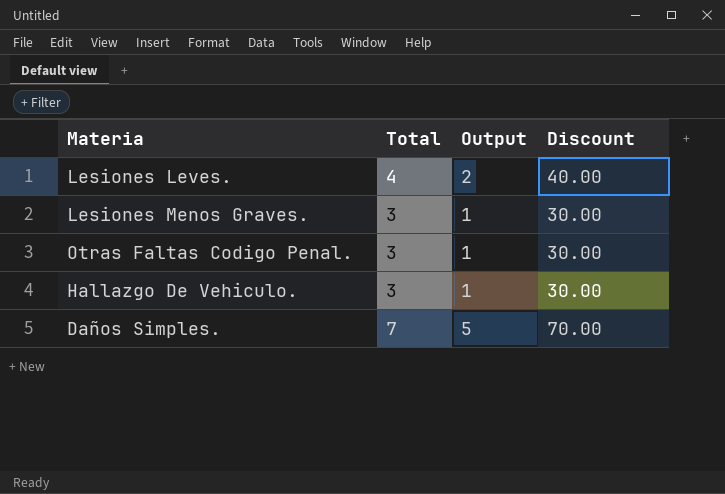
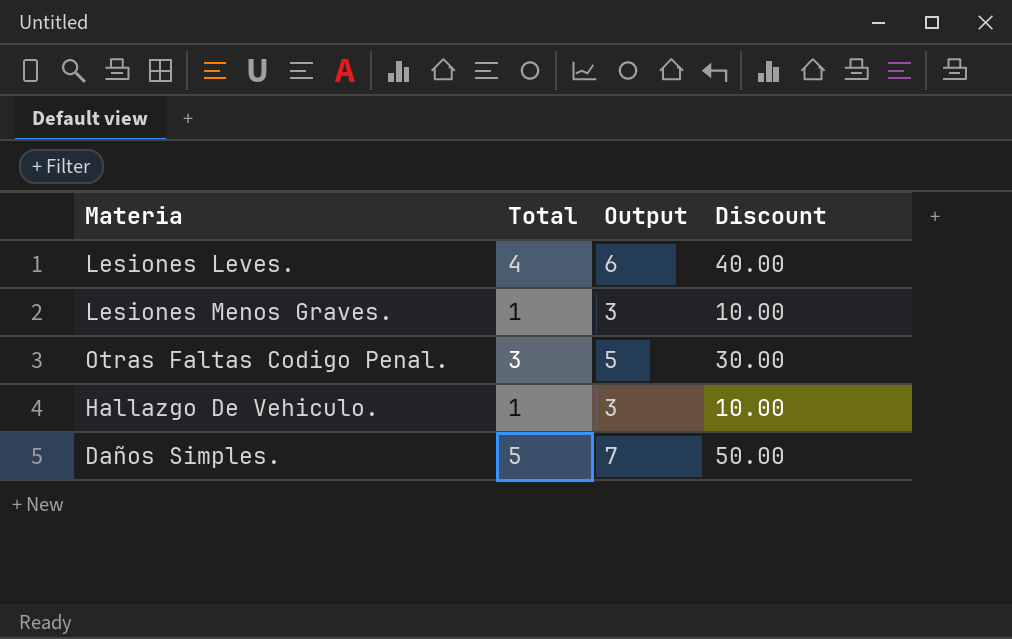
column Output | formula: [Total] - 2 -> [Total] + 2
Lesiones Menos Graves. | Total: 3 -> 1
Lesiones Menos Graves. | Discount: 30.00 -> 10.00
Hallazgo De Vehiculo. | Total: 3 -> 1
Hallazgo De Vehiculo. | Discount: 30.00 -> 10.00
Daños Simples. | Total: 7 -> 5
Daños Simples. | Discount: 70.00 -> 50.00

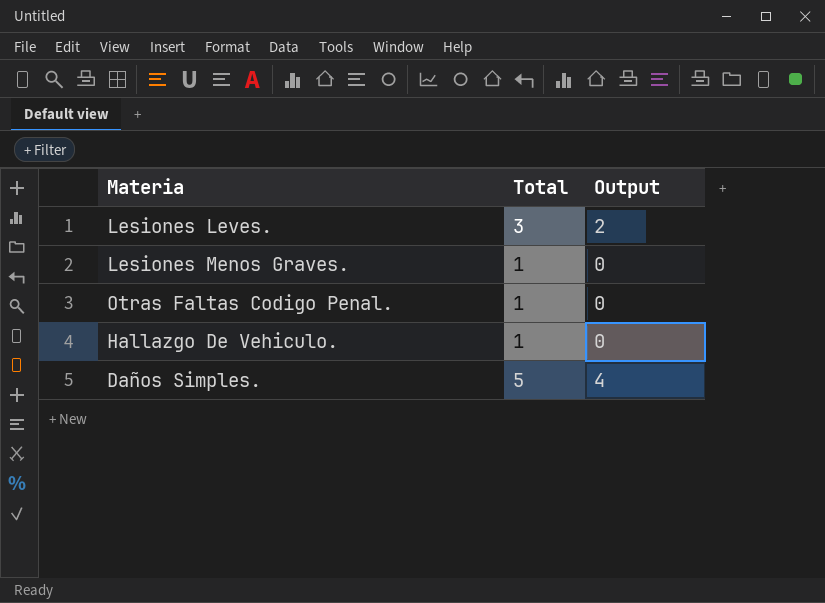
column Discount | formula: [Total] * 10 -> none
column Output | formula: [Total] + 2 -> [Total] - 1
Lesiones Leves. | Total: 4 -> 3
Otras Faltas Codigo Penal. | Total: 3 -> 1

